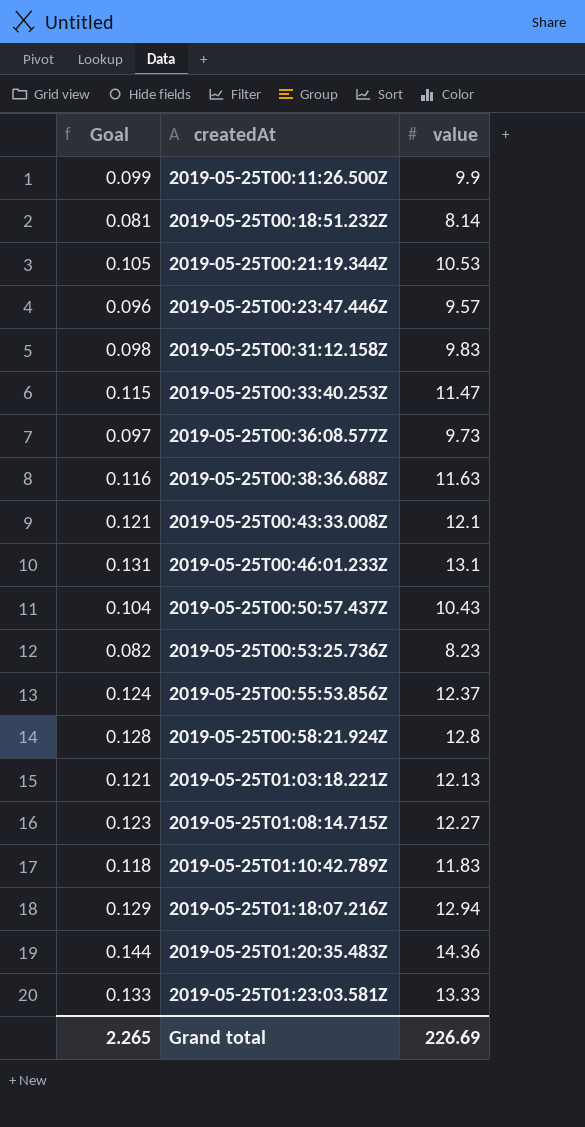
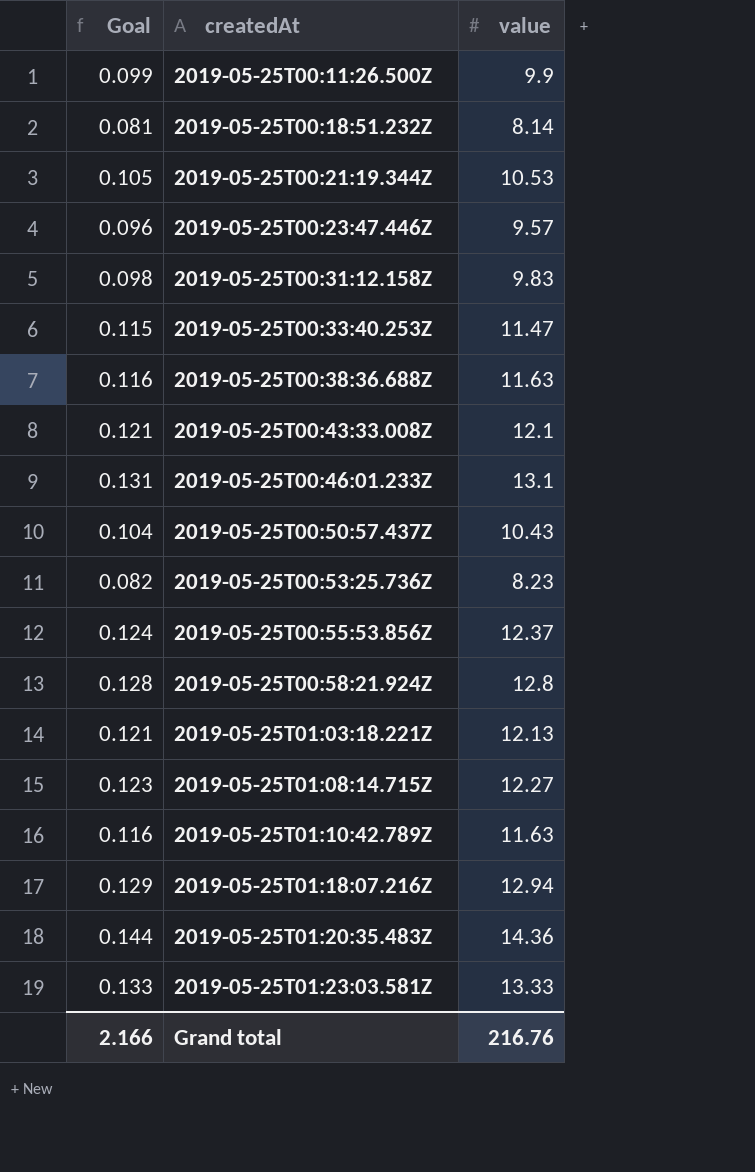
row 2019-05-25T00:36:08.577Z: 0.097 | 9.73 -> none
2019-05-25T01:10:42.789Z | Goal: 0.118 -> 0.116
2019-05-25T01:10:42.789Z | value: 11.83 -> 11.63
Grand total | Goal: 2.265 -> 2.166
Grand total | value: 226.69 -> 216.76

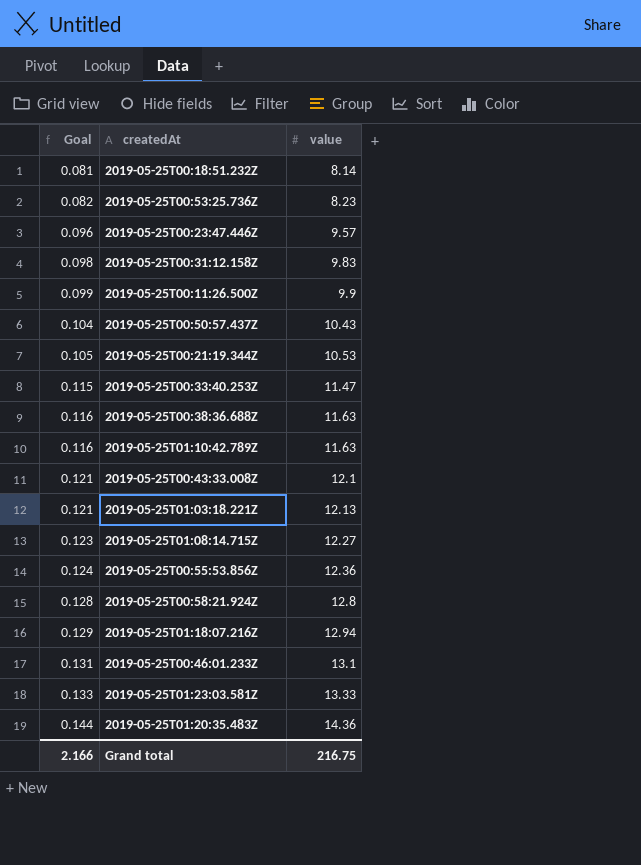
row order: createdAt ascending -> Goal ascending
2019-05-25T00:55:53.856Z | value: 12.37 -> 12.36
Grand total | value: 216.76 -> 216.75

